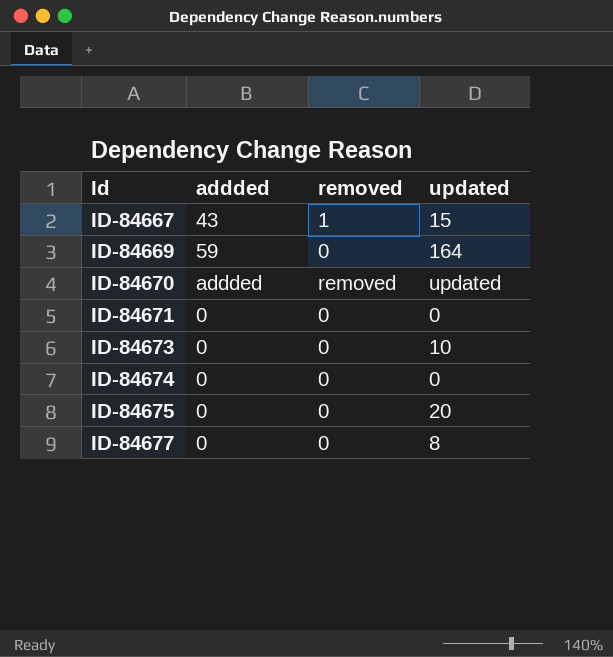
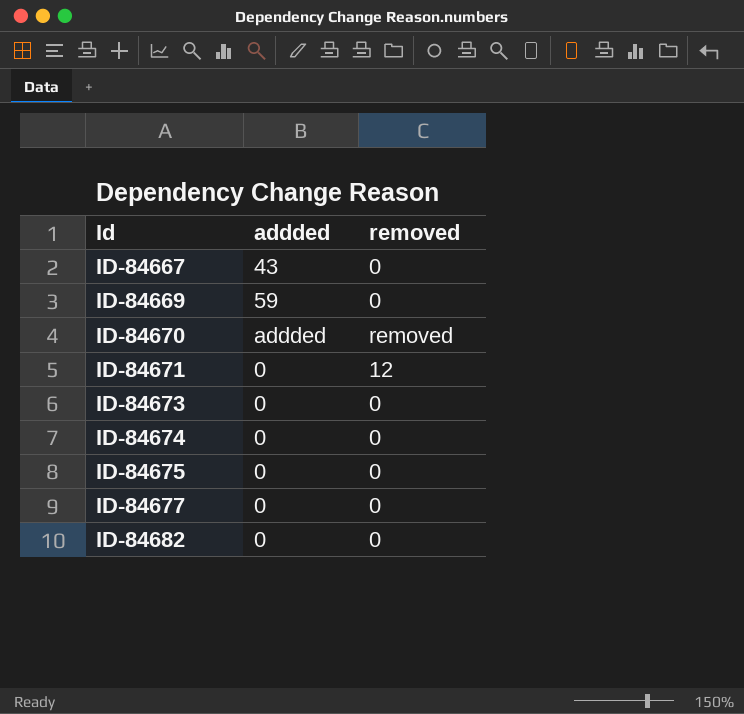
column updated | position: 4 -> none
ID-84667 | removed: 1 -> 0
ID-84671 | removed: 0 -> 12
row ID-84682: none -> 0 | 0

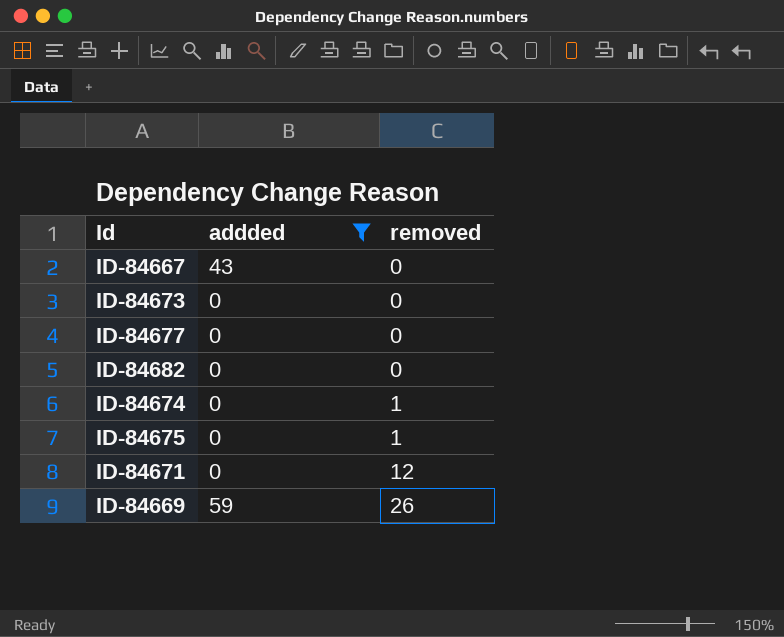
filter: none -> addded != addded
row order: Id ascending -> removed ascending
ID-84674 | removed: 0 -> 1
ID-84675 | removed: 0 -> 1
ID-84669 | removed: 0 -> 26

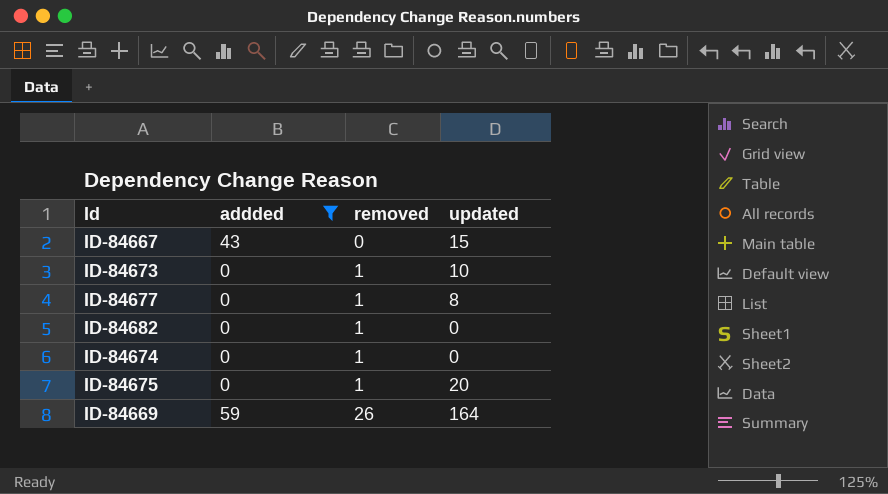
column updated | position: none -> 4
row ID-84671: 0 | 12 -> none
ID-84673 | removed: 0 -> 1
ID-84677 | removed: 0 -> 1
ID-84682 | removed: 0 -> 1

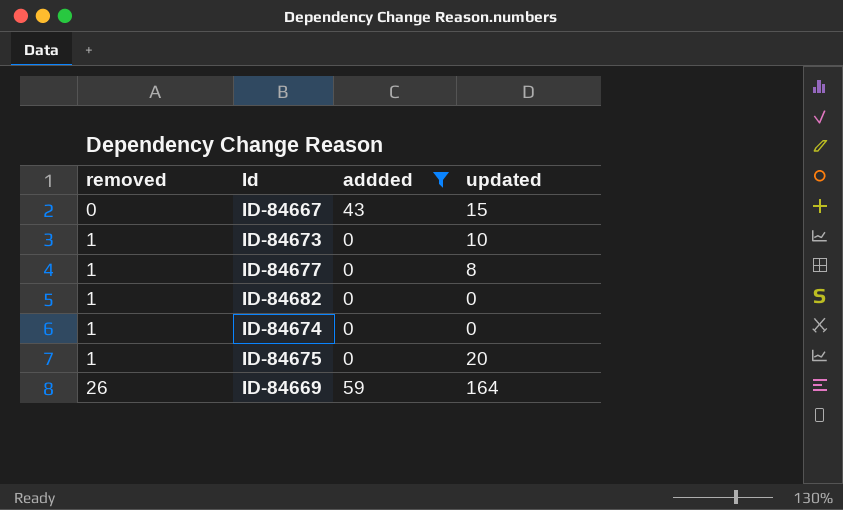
column removed | position: 3 -> 1

